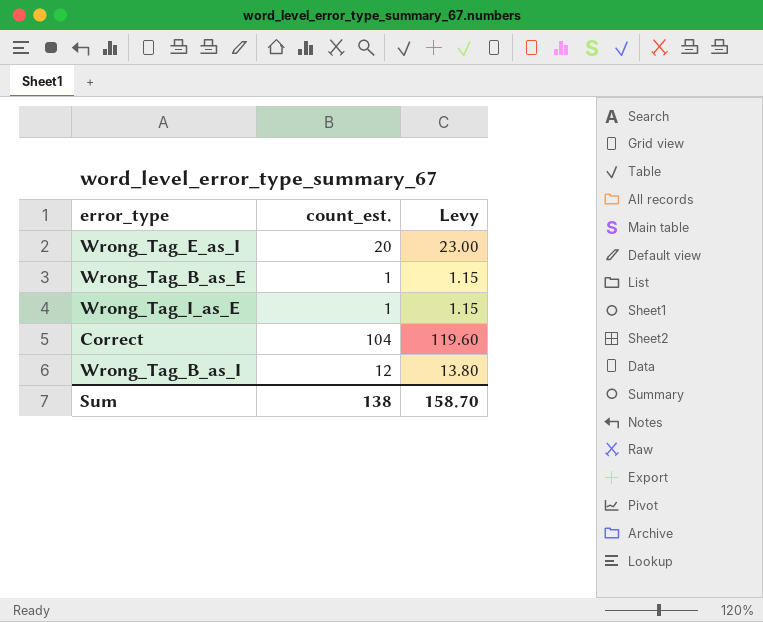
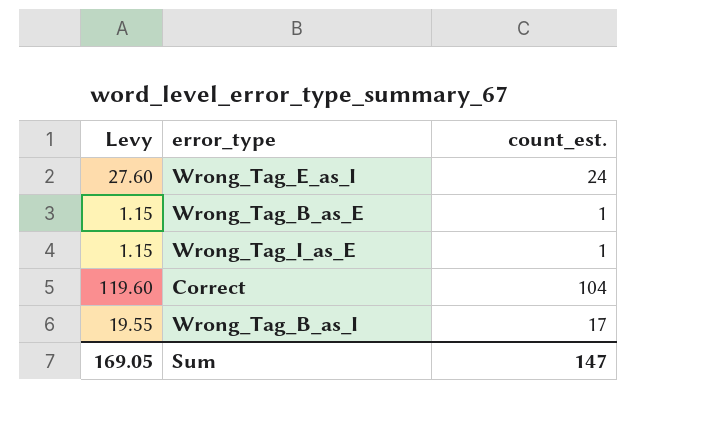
column Levy | position: 3 -> 1
Wrong_Tag_E_as_I | Levy: 23.00 -> 27.60
Wrong_Tag_E_as_I | count_est.: 20 -> 24
Wrong_Tag_B_as_I | Levy: 13.80 -> 19.55
Wrong_Tag_B_as_I | count_est.: 12 -> 17
Sum | Levy: 158.70 -> 169.05
Sum | count_est.: 138 -> 147

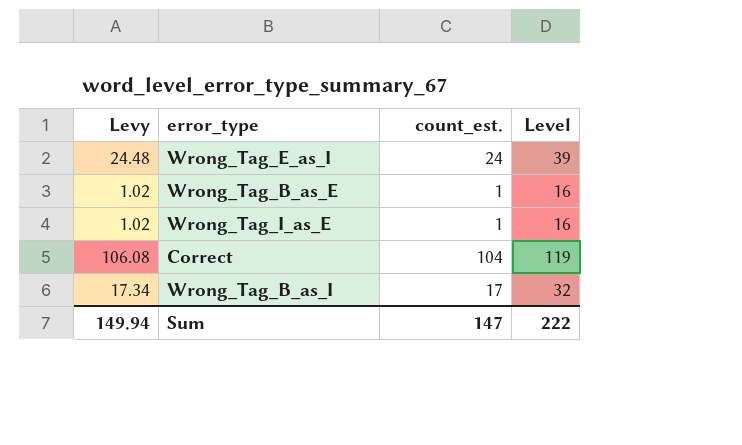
column Levy | formula: [count_est.] * 1.15 -> [count_est.] * 1.02
column Level | formula: none -> [count_est.] + 15
Sum | Levy: 169.05 -> 149.94

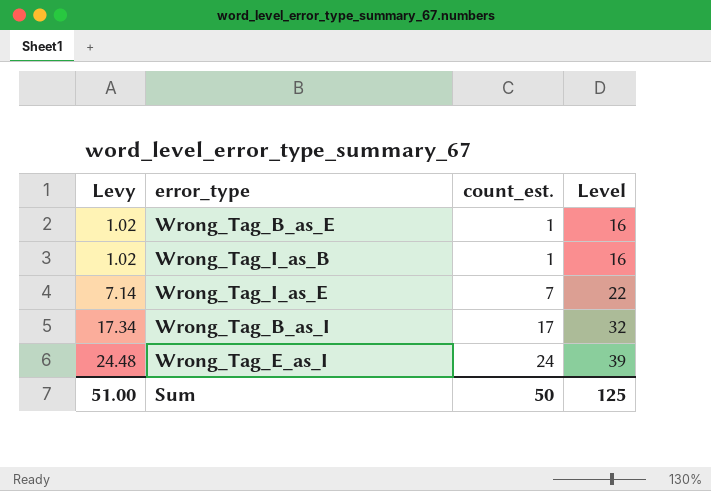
row order: none -> Levy ascending
row Correct: 106.08 | 104 | 119 -> none
row Wrong_Tag_I_as_B: none -> 1.02 | 1 | 16
Wrong_Tag_I_as_E | Levy: 1.02 -> 7.14
Wrong_Tag_I_as_E | count_est.: 1 -> 7
Wrong_Tag_I_as_E | Level: 16 -> 22
Sum | Levy: 149.94 -> 51.00
Sum | count_est.: 147 -> 50
Sum | Level: 222 -> 125

